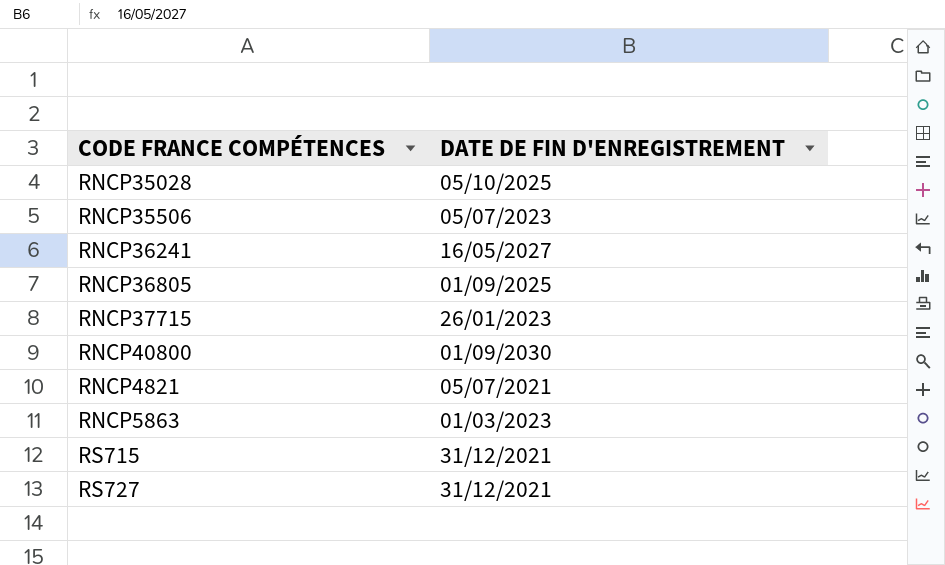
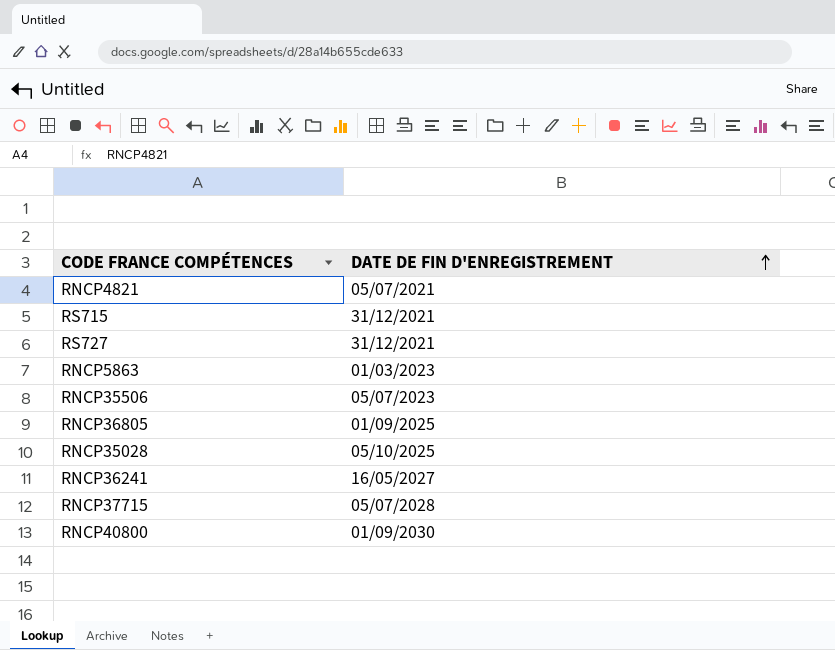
row order: none -> DATE DE FIN D'ENREGISTREMENT ascending
RNCP37715 | DATE DE FIN D'ENREGISTREMENT: 26/01/2023 -> 05/07/2028

